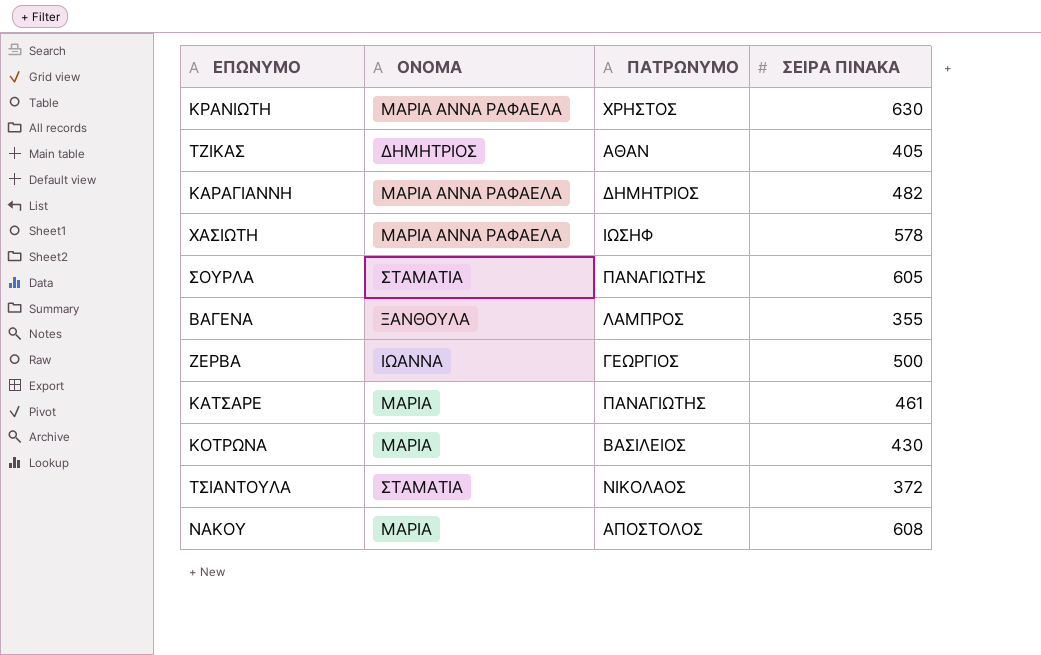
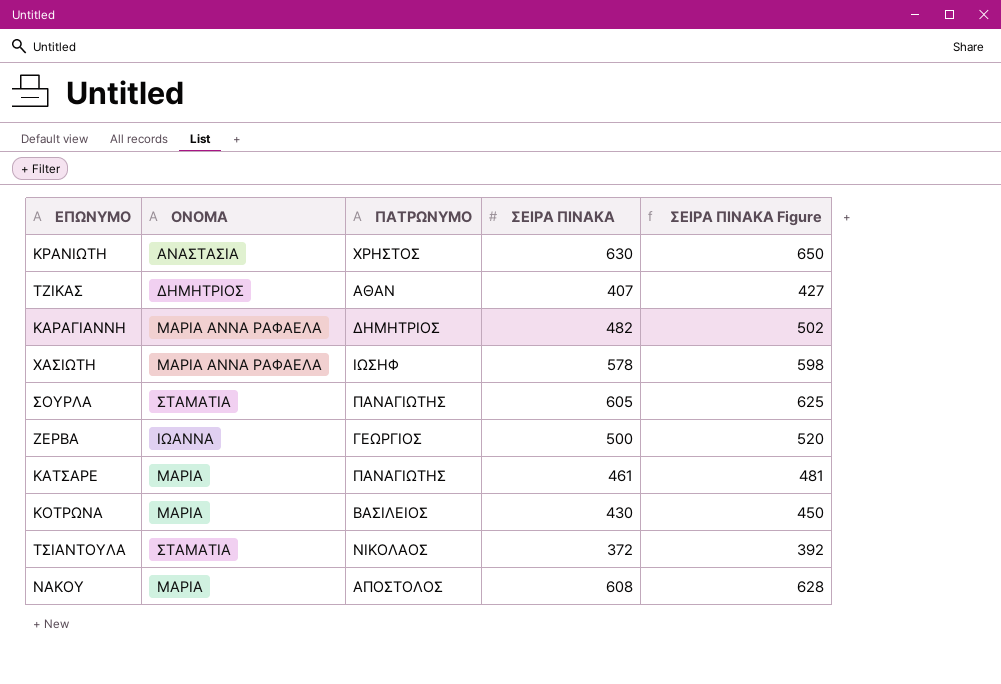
column ΣΕΙΡΑ ΠΙΝΑΚΑ Figure | formula: none -> [ΣΕΙΡΑ ΠΙΝΑΚΑ] + 20
row ΒΑΓΕΝΑ: ΞΑΝΘΟΥΛΑ | ΛΑΜΠΡΟΣ | 355 -> none
ΚΡΑΝΙΩΤΗ | ΟΝΟΜΑ: ΜΑΡΙΑ ΑΝΝΑ ΡΑΦΑΕΛΑ -> ΑΝΑΣΤΑΣΙΑ
ΤΖΙΚΑΣ | ΣΕΙΡΑ ΠΙΝΑΚΑ: 405 -> 407

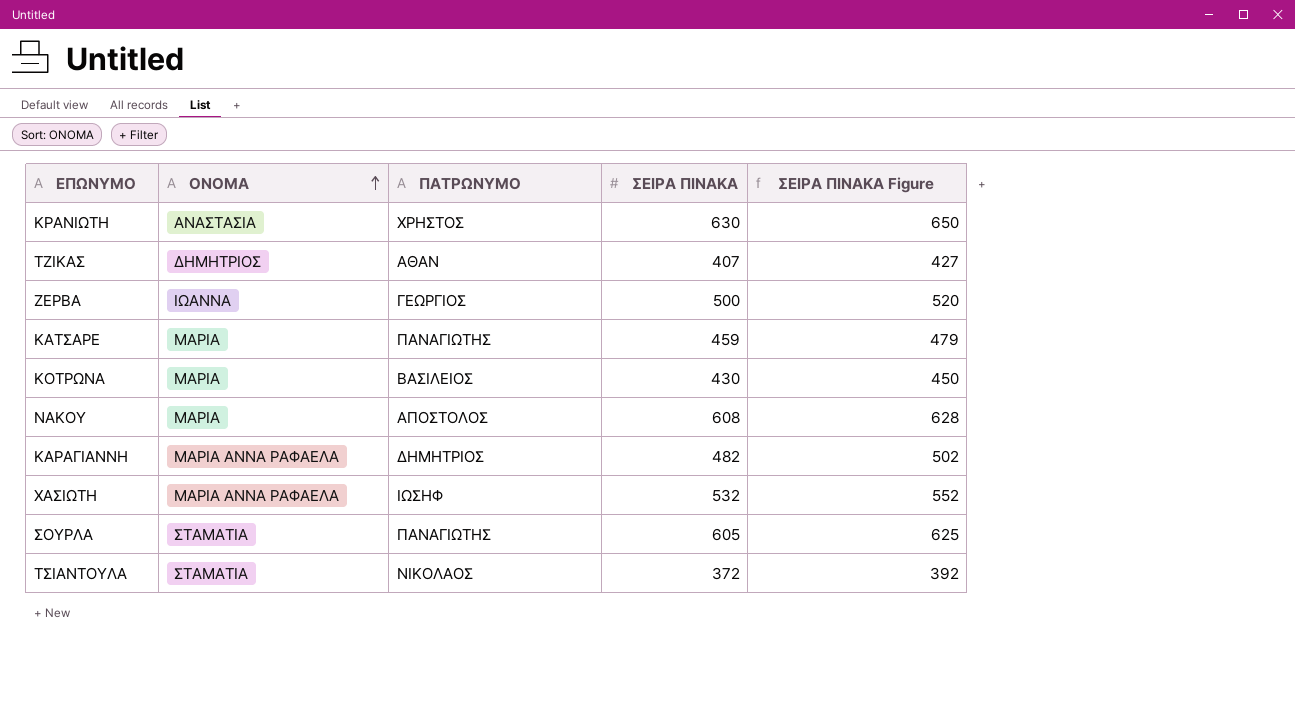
row order: none -> ΟΝΟΜΑ ascending
ΚΑΤΣΑΡΕ | ΣΕΙΡΑ ΠΙΝΑΚΑ: 461 -> 459
ΚΑΤΣΑΡΕ | ΣΕΙΡΑ ΠΙΝΑΚΑ Figure: 481 -> 479
ΧΑΣΙΩΤΗ | ΣΕΙΡΑ ΠΙΝΑΚΑ: 578 -> 532
ΧΑΣΙΩΤΗ | ΣΕΙΡΑ ΠΙΝΑΚΑ Figure: 598 -> 552

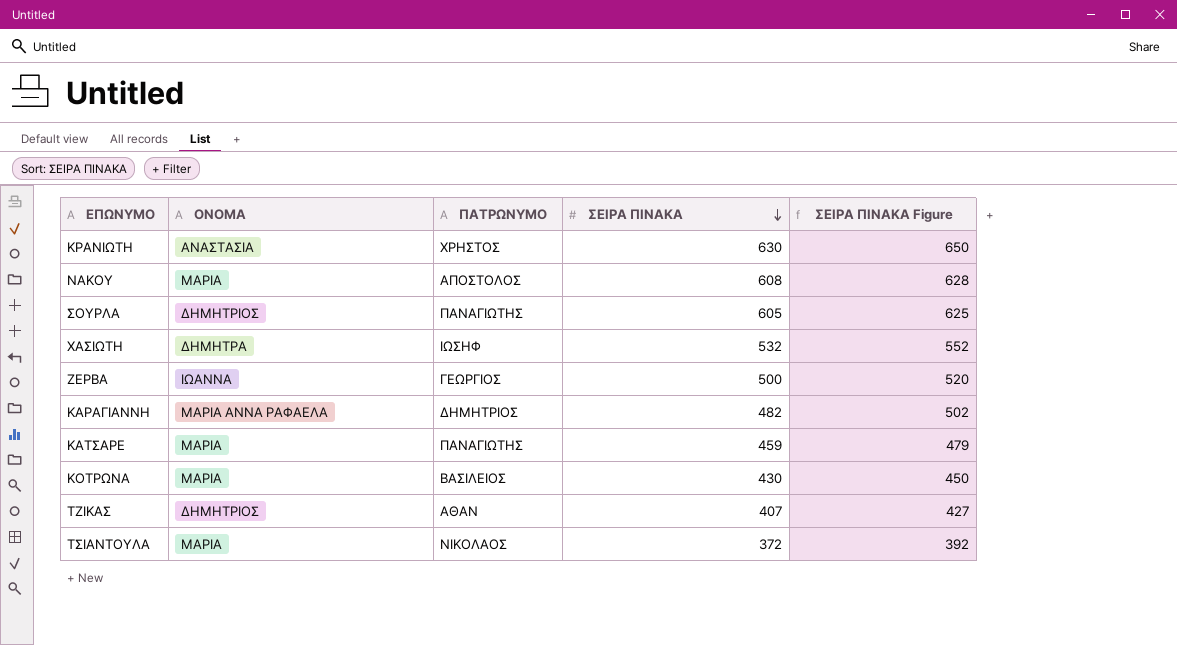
row order: ΟΝΟΜΑ ascending -> ΣΕΙΡΑ ΠΙΝΑΚΑ descending
ΣΟΥΡΛΑ | ΟΝΟΜΑ: ΣΤΑΜΑΤΙΑ -> ΔΗΜΗΤΡΙΟΣ
ΧΑΣΙΩΤΗ | ΟΝΟΜΑ: ΜΑΡΙΑ ΑΝΝΑ ΡΑΦΑΕΛΑ -> ΔΗΜΗΤΡΑ
ΤΣΙΑΝΤΟΥΛΑ | ΟΝΟΜΑ: ΣΤΑΜΑΤΙΑ -> ΜΑΡΙΑ

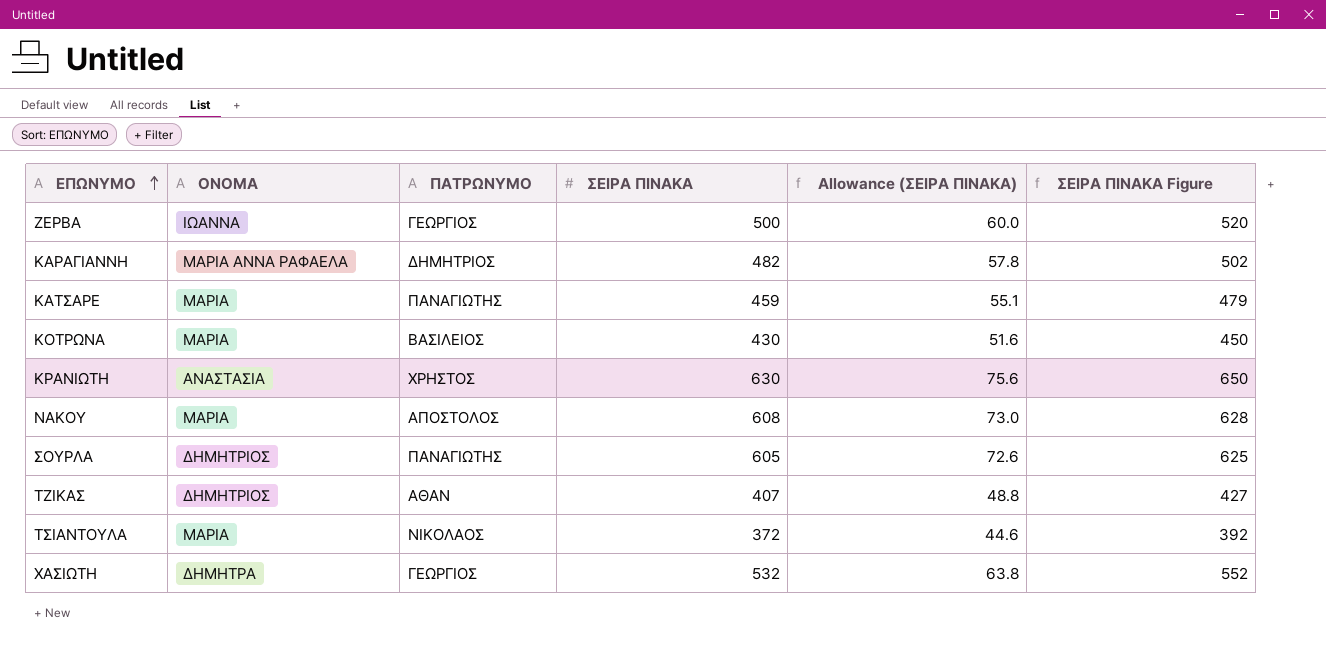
row order: ΣΕΙΡΑ ΠΙΝΑΚΑ descending -> ΕΠΩΝΥΜΟ ascending
column Allowance (ΣΕΙΡΑ ΠΙΝΑΚΑ) | formula: none -> [ΣΕΙΡΑ ΠΙΝΑΚΑ] * 0.12
ΧΑΣΙΩΤΗ | ΠΑΤΡΩΝΥΜΟ: ΙΩΣΗΦ -> ΓΕΩΡΓΙΟΣ

